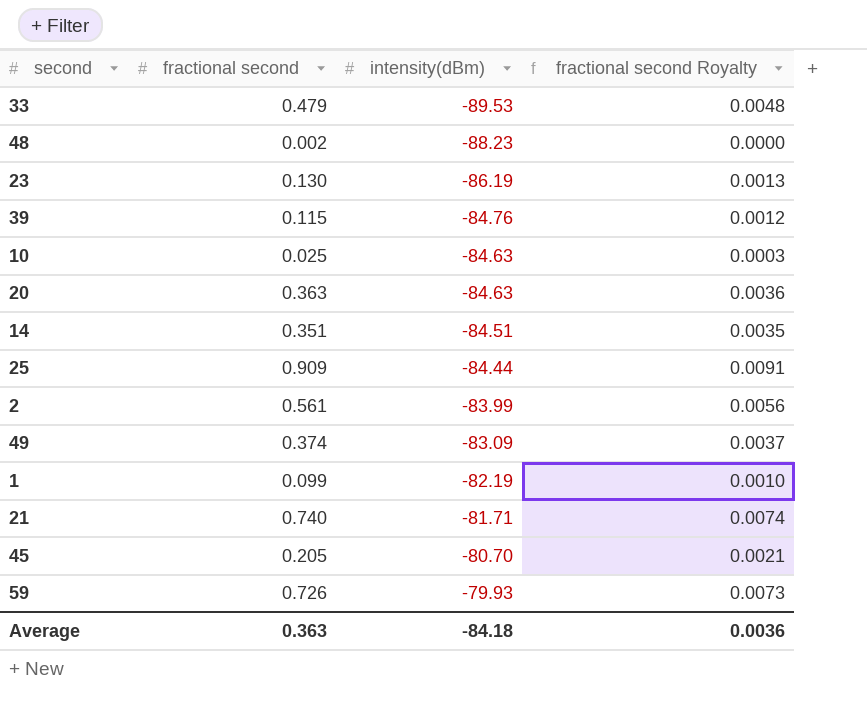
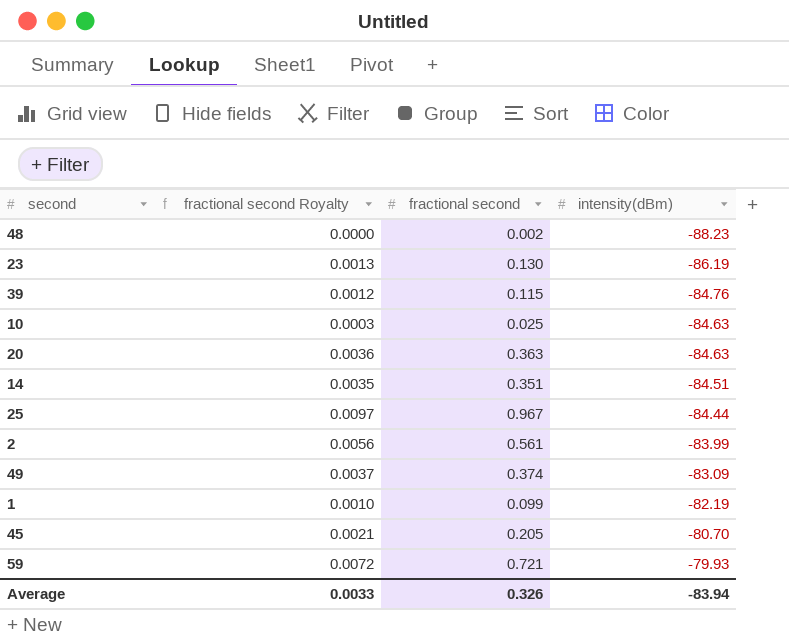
column fractional second Royalty | position: 4 -> 2
row 33: 0.479 | -89.53 | 0.0048 -> none
row 21: 0.740 | -81.71 | 0.0074 -> none
25 | fractional second Royalty: 0.0091 -> 0.0097
25 | fractional second: 0.909 -> 0.967
59 | fractional second Royalty: 0.0073 -> 0.0072
59 | fractional second: 0.726 -> 0.721
Average | fractional second Royalty: 0.0036 -> 0.0033
Average | fractional second: 0.363 -> 0.326
Average | intensity(dBm): -84.18 -> -83.94

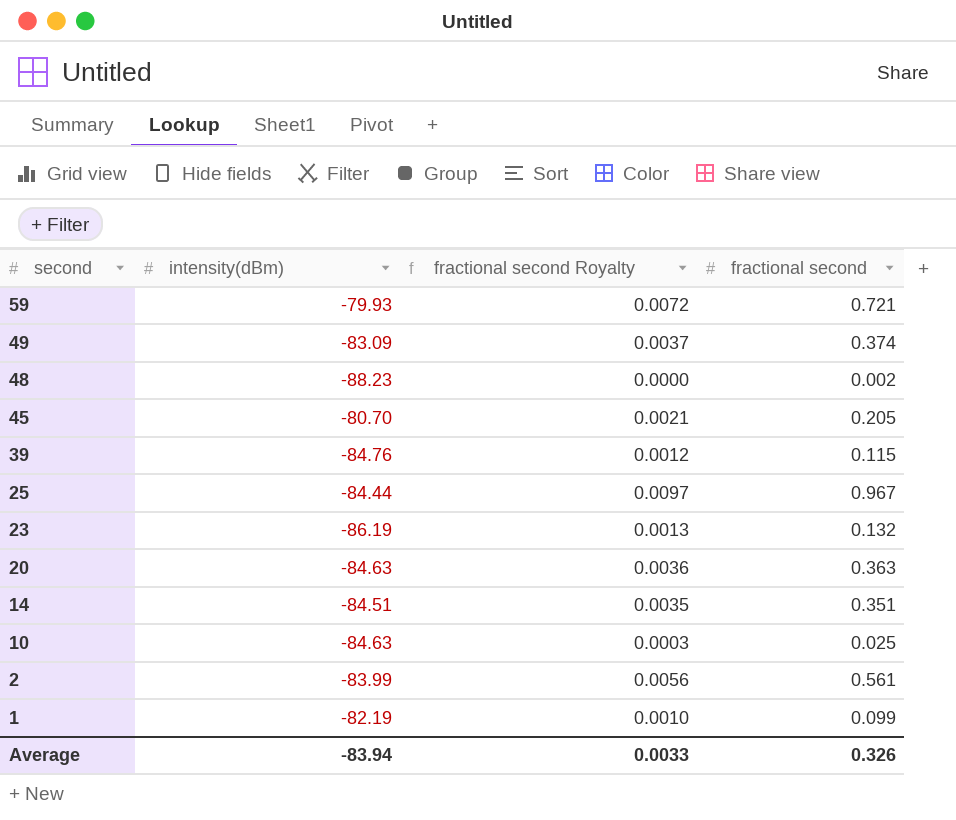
row order: intensity(dBm) ascending -> second descending
column intensity(dBm) | position: 4 -> 2
23 | fractional second: 0.130 -> 0.132

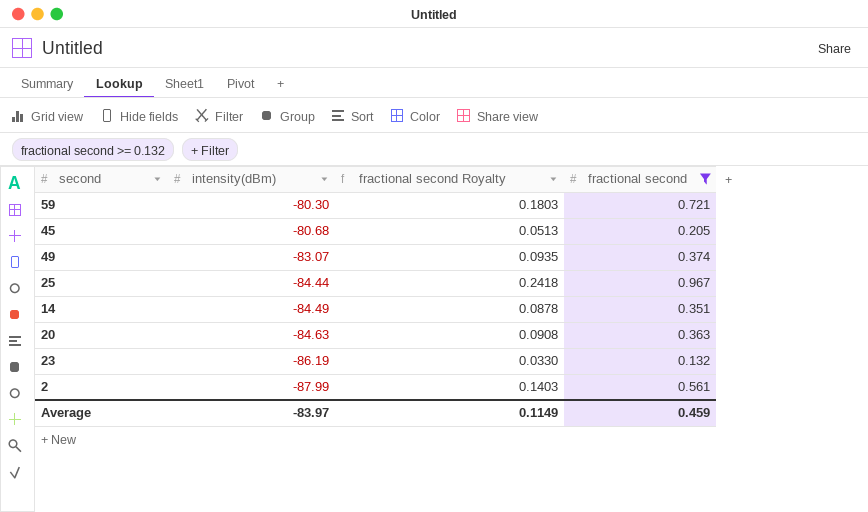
filter: none -> fractional second >= 0.132
row order: second descending -> intensity(dBm) descending
column fractional second Royalty | formula: [fractional second] * 0.01 -> [fractional second] * 0.25
59 | intensity(dBm): -79.93 -> -80.30
45 | intensity(dBm): -80.70 -> -80.68
49 | intensity(dBm): -83.09 -> -83.07
14 | intensity(dBm): -84.51 -> -84.49
2 | intensity(dBm): -83.99 -> -87.99
Average | intensity(dBm): -83.94 -> -83.97
Average | fractional second Royalty: 0.0033 -> 0.1149
Average | fractional second: 0.326 -> 0.459

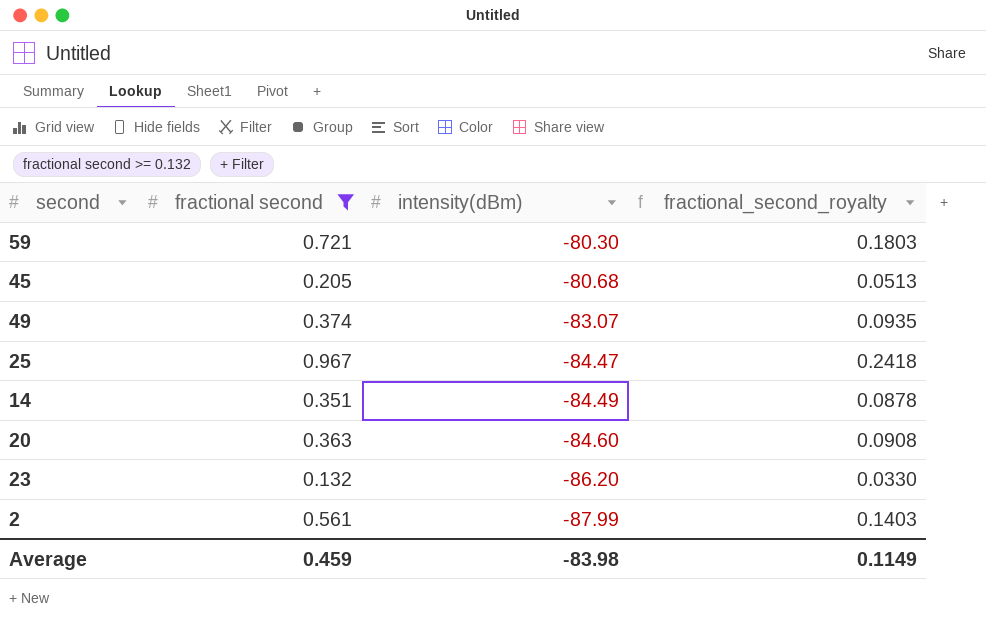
column fractional second | position: 4 -> 2
column name: fractional second Royalty -> fractional_second_royalty
25 | intensity(dBm): -84.44 -> -84.47
20 | intensity(dBm): -84.63 -> -84.60
23 | intensity(dBm): -86.19 -> -86.20
Average | intensity(dBm): -83.97 -> -83.98

